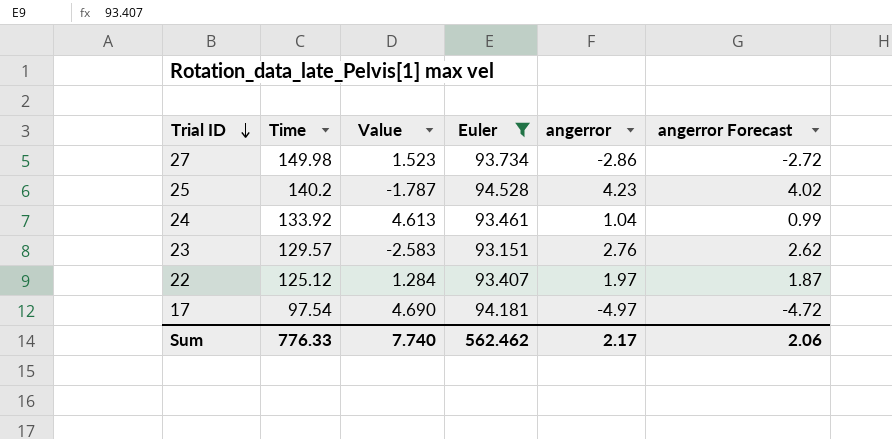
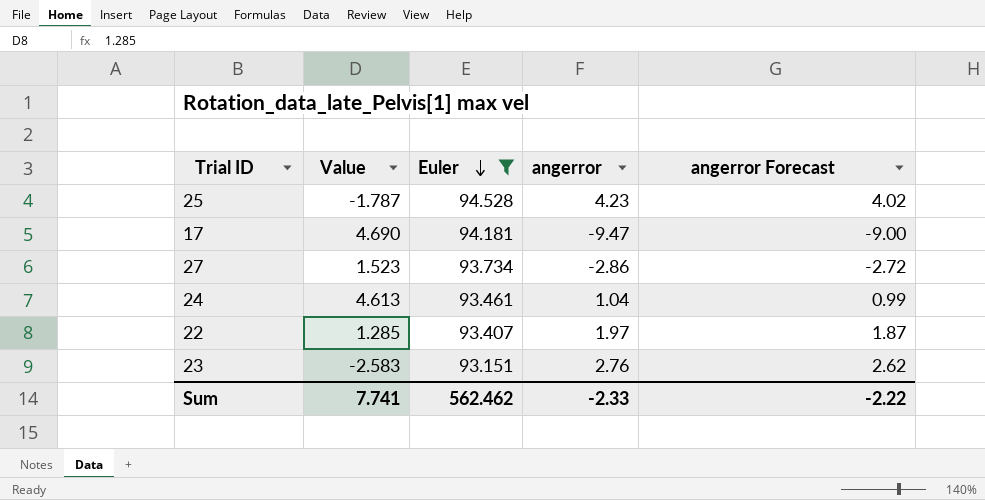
row order: Trial ID descending -> Euler descending
column Time | position: 2 -> none
17 | angerror: -4.97 -> -9.47
17 | angerror Forecast: -4.72 -> -9.00
22 | Value: 1.284 -> 1.285
Sum | Value: 7.740 -> 7.741
Sum | angerror: 2.17 -> -2.33
Sum | angerror Forecast: 2.06 -> -2.22

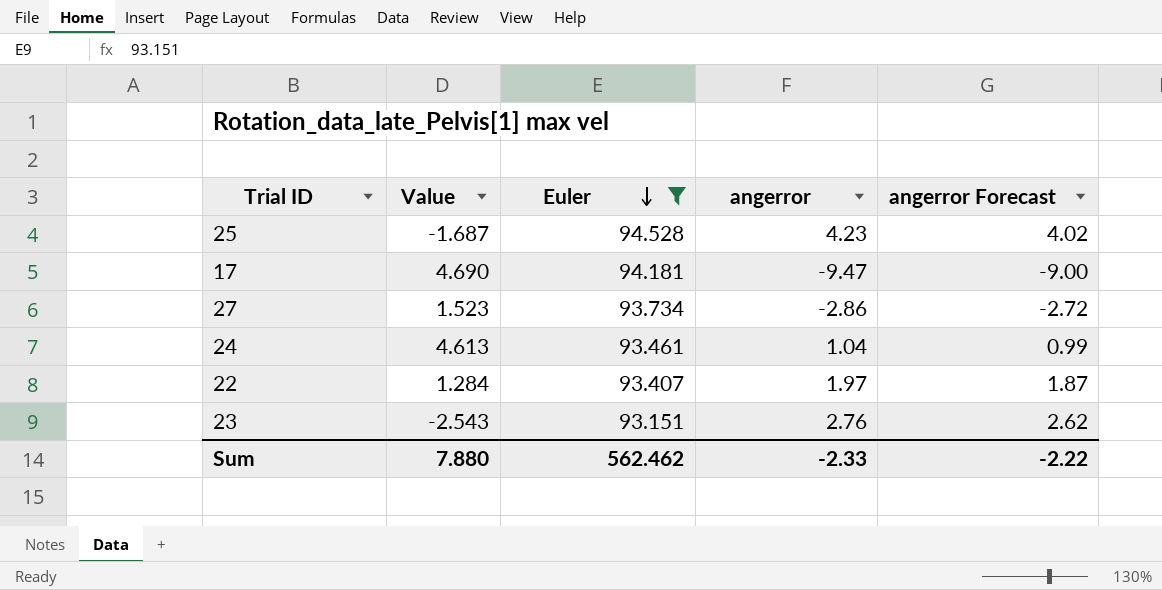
25 | Value: -1.787 -> -1.687
22 | Value: 1.285 -> 1.284
23 | Value: -2.583 -> -2.543
Sum | Value: 7.741 -> 7.880

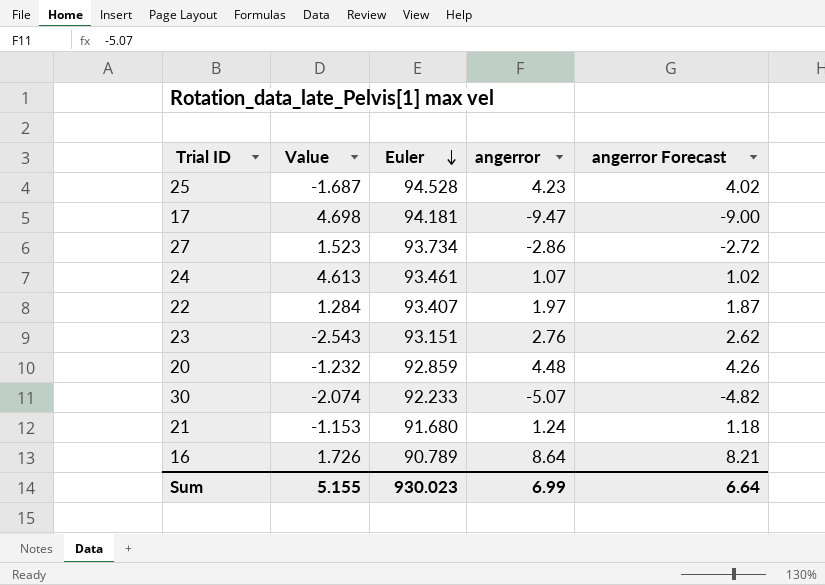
filter: Euler >= 93.151 -> none
17 | Value: 4.690 -> 4.698
24 | angerror: 1.04 -> 1.07
24 | angerror Forecast: 0.99 -> 1.02
Sum | Value: 7.880 -> 5.155
Sum | Euler: 562.462 -> 930.023
Sum | angerror: -2.33 -> 6.99
Sum | angerror Forecast: -2.22 -> 6.64

